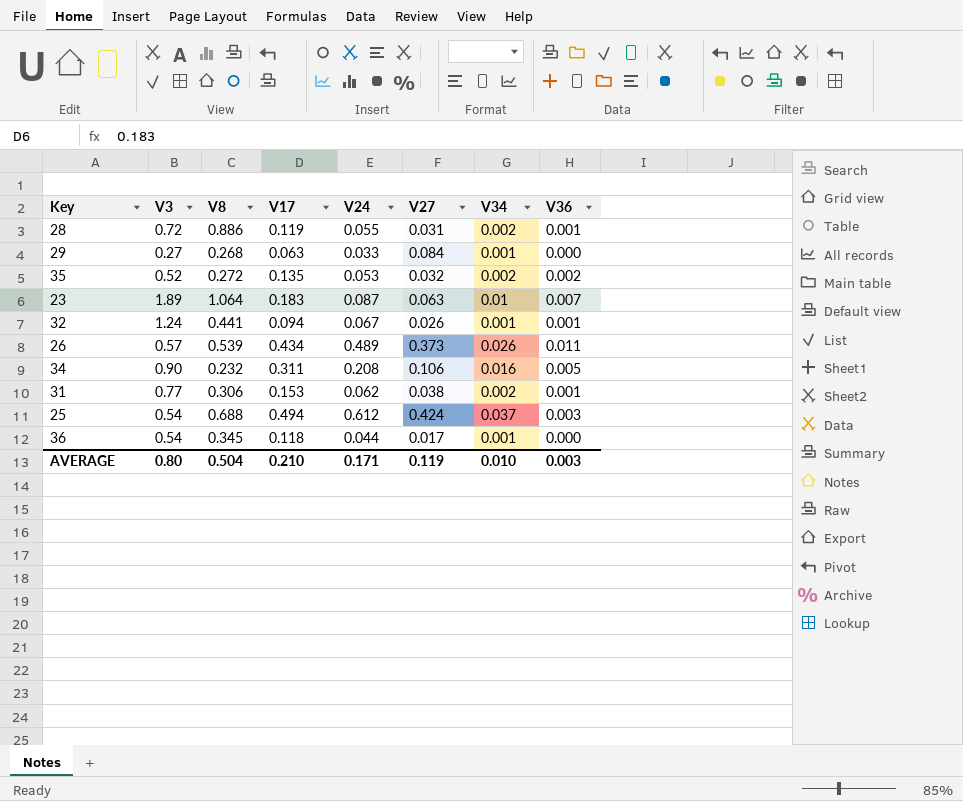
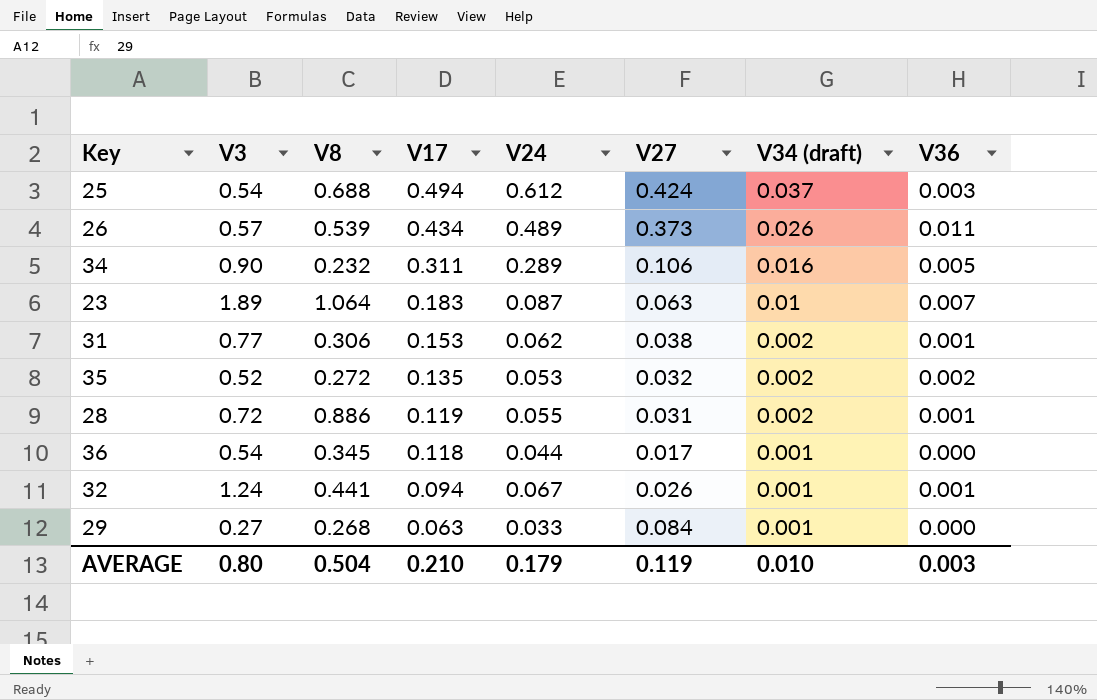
row order: none -> V17 descending
column name: V34 -> V34 (draft)
34 | V24: 0.208 -> 0.289
AVERAGE | V24: 0.171 -> 0.179

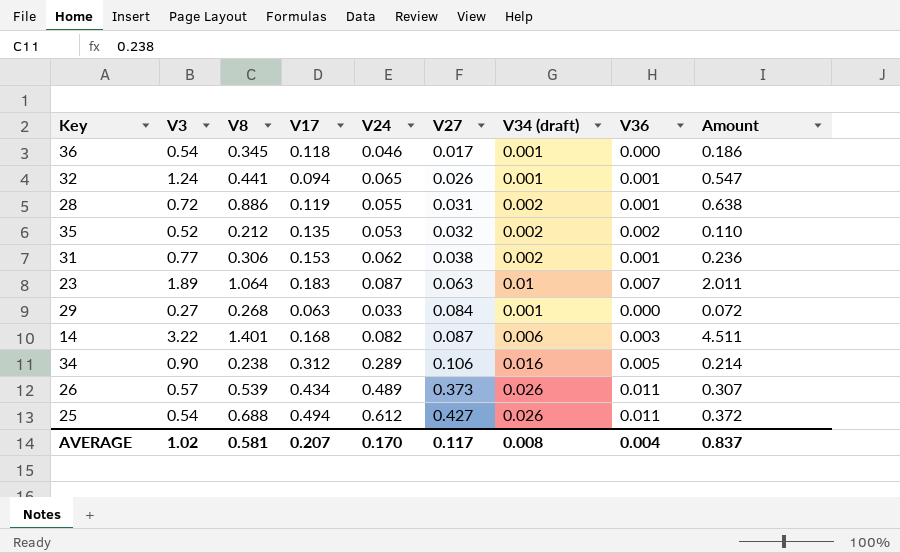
row order: V17 descending -> V27 ascending
column Amount | formula: none -> [V3] * [V8]
36 | V24: 0.044 -> 0.046
32 | V24: 0.067 -> 0.065
35 | V8: 0.272 -> 0.212
row 14: none -> 3.22 | 1.401 | 0.168 | 0.082 | 0.087 | 0.006 | 0.003 | 4.511
34 | V8: 0.232 -> 0.238
34 | V17: 0.311 -> 0.312
25 | V27: 0.424 -> 0.427
25 | V34 (draft): 0.037 -> 0.026
25 | V36: 0.003 -> 0.011
AVERAGE | V3: 0.80 -> 1.02
AVERAGE | V8: 0.504 -> 0.581
AVERAGE | V17: 0.210 -> 0.207
AVERAGE | V24: 0.179 -> 0.170
AVERAGE | V27: 0.119 -> 0.117
AVERAGE | V34 (draft): 0.010 -> 0.008
AVERAGE | V36: 0.003 -> 0.004

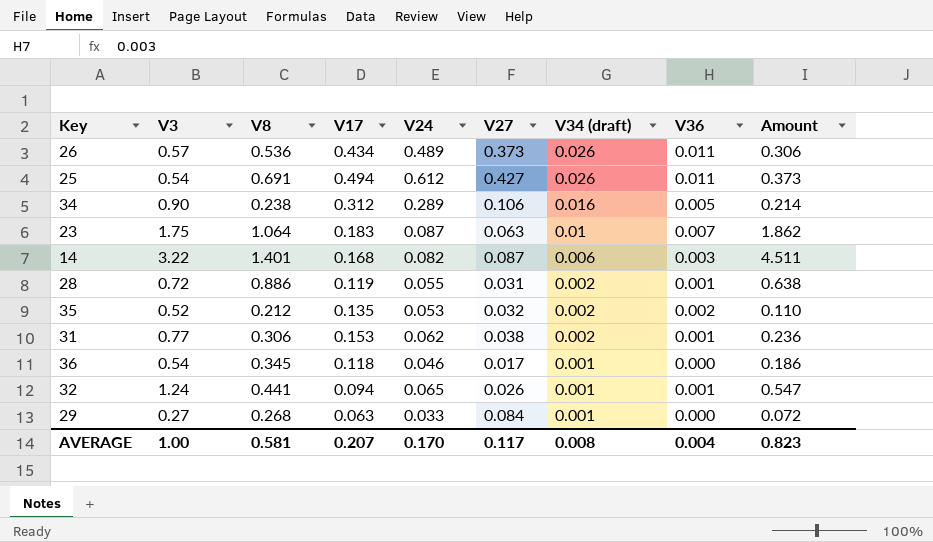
row order: V27 ascending -> V34 (draft) descending
26 | V8: 0.539 -> 0.536
26 | Amount: 0.307 -> 0.306
25 | V8: 0.688 -> 0.691
25 | Amount: 0.372 -> 0.373
23 | V3: 1.89 -> 1.75
23 | Amount: 2.011 -> 1.862
AVERAGE | V3: 1.02 -> 1.00
AVERAGE | Amount: 0.837 -> 0.823

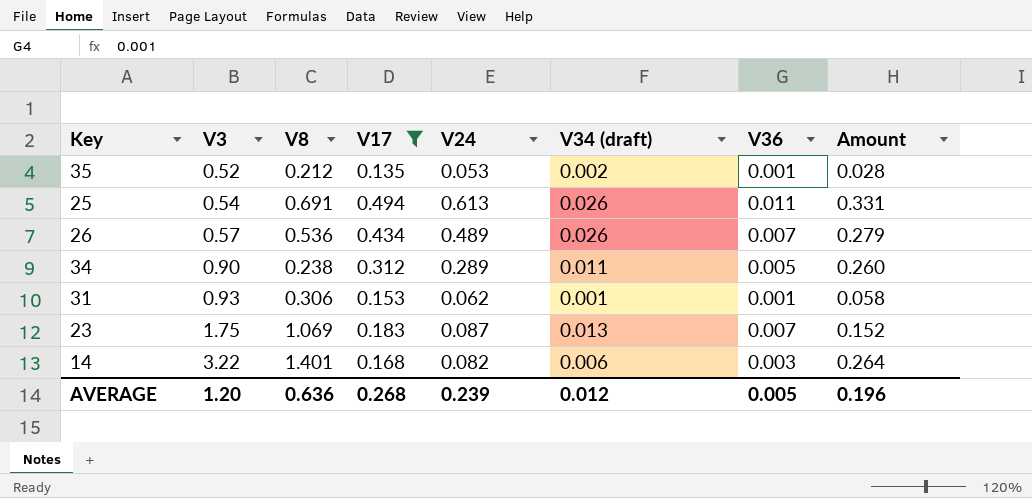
filter: none -> V17 >= 0.135
row order: V34 (draft) descending -> V3 ascending
column V27 | position: 6 -> none
column Amount | formula: [V3] * [V8] -> [V3] * [V24]
35 | V36: 0.002 -> 0.001
25 | V24: 0.612 -> 0.613
26 | V36: 0.011 -> 0.007
34 | V34 (draft): 0.016 -> 0.011
31 | V3: 0.77 -> 0.93
31 | V34 (draft): 0.002 -> 0.001
23 | V8: 1.064 -> 1.069
23 | V34 (draft): 0.01 -> 0.013
AVERAGE | V3: 1.00 -> 1.20
AVERAGE | V8: 0.581 -> 0.636
AVERAGE | V17: 0.207 -> 0.268
AVERAGE | V24: 0.170 -> 0.239
AVERAGE | V34 (draft): 0.008 -> 0.012
AVERAGE | V36: 0.004 -> 0.005
AVERAGE | Amount: 0.823 -> 0.196

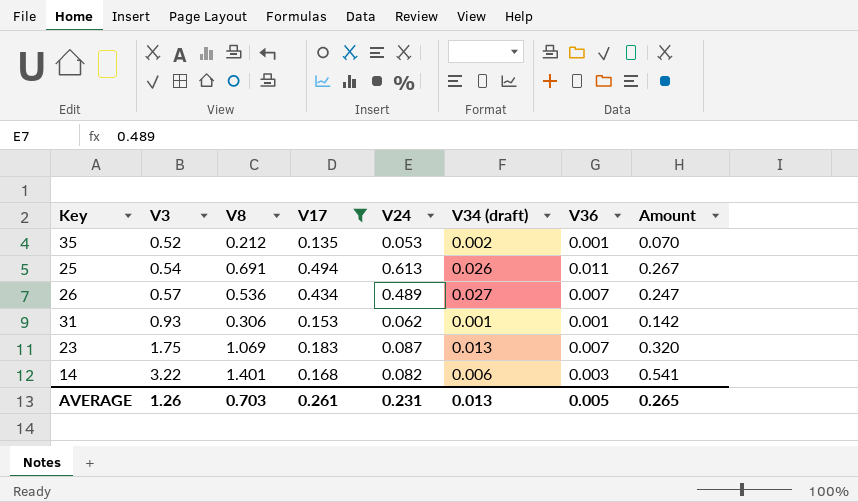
column Amount | formula: [V3] * [V24] -> [V3] * [V17]
row 34: 0.90 | 0.238 | 0.312 | 0.289 | 0.011 | 0.005 | 0.260 -> none
26 | V34 (draft): 0.026 -> 0.027
AVERAGE | V3: 1.20 -> 1.26
AVERAGE | V8: 0.636 -> 0.703
AVERAGE | V17: 0.268 -> 0.261
AVERAGE | V24: 0.239 -> 0.231
AVERAGE | V34 (draft): 0.012 -> 0.013
AVERAGE | Amount: 0.196 -> 0.265

